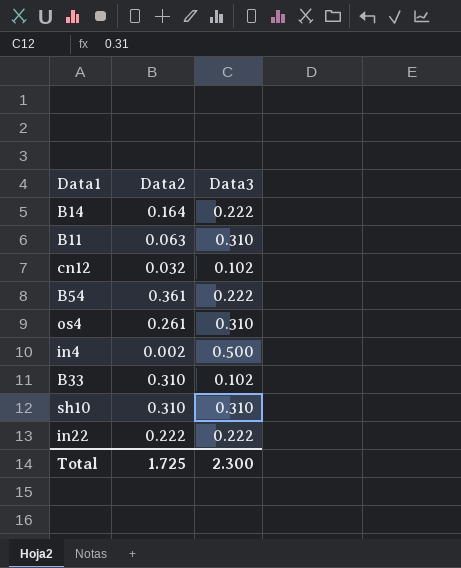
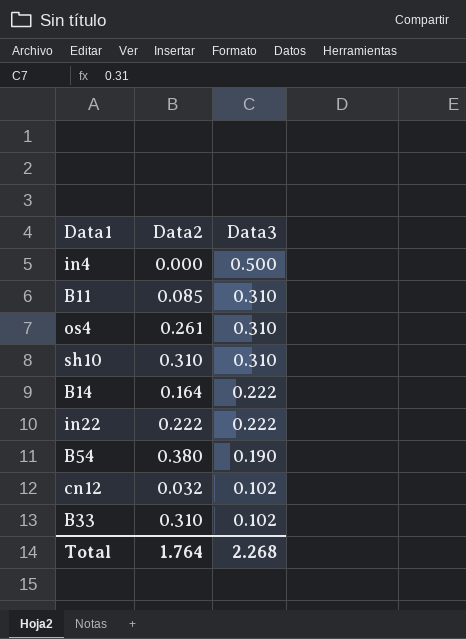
row order: none -> Data3 descending
in4 | Data2: 0.002 -> 0.000
B11 | Data2: 0.063 -> 0.085
B54 | Data2: 0.361 -> 0.380
B54 | Data3: 0.222 -> 0.190
Total | Data2: 1.725 -> 1.764
Total | Data3: 2.300 -> 2.268

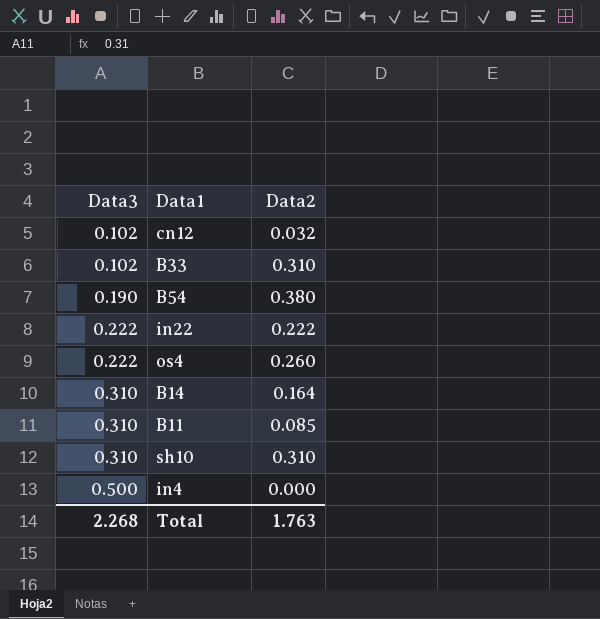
row order: Data3 descending -> Data3 ascending
column Data3 | position: 3 -> 1
os4 | Data3: 0.310 -> 0.222
os4 | Data2: 0.261 -> 0.260
B14 | Data3: 0.222 -> 0.310
Total | Data2: 1.764 -> 1.763

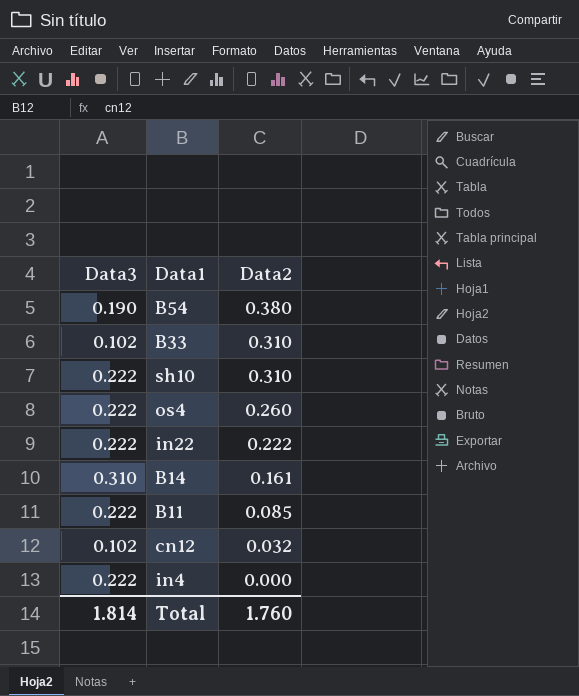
row order: Data3 ascending -> Data2 descending
sh10 | Data3: 0.310 -> 0.222
B14 | Data2: 0.164 -> 0.161
B11 | Data3: 0.310 -> 0.222
in4 | Data3: 0.500 -> 0.222
Total | Data3: 2.268 -> 1.814
Total | Data2: 1.763 -> 1.760

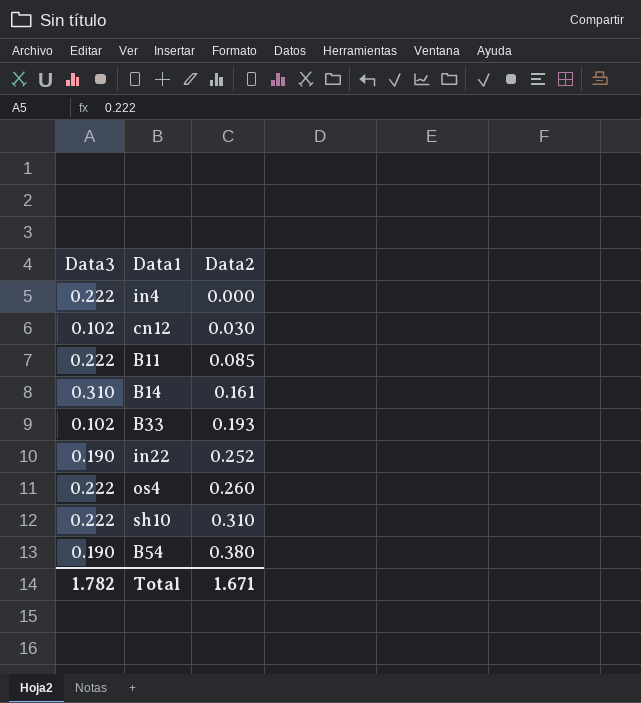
row order: Data2 descending -> Data2 ascending
cn12 | Data2: 0.032 -> 0.030
B33 | Data2: 0.310 -> 0.193
in22 | Data3: 0.222 -> 0.190
in22 | Data2: 0.222 -> 0.252
Total | Data3: 1.814 -> 1.782
Total | Data2: 1.760 -> 1.671

